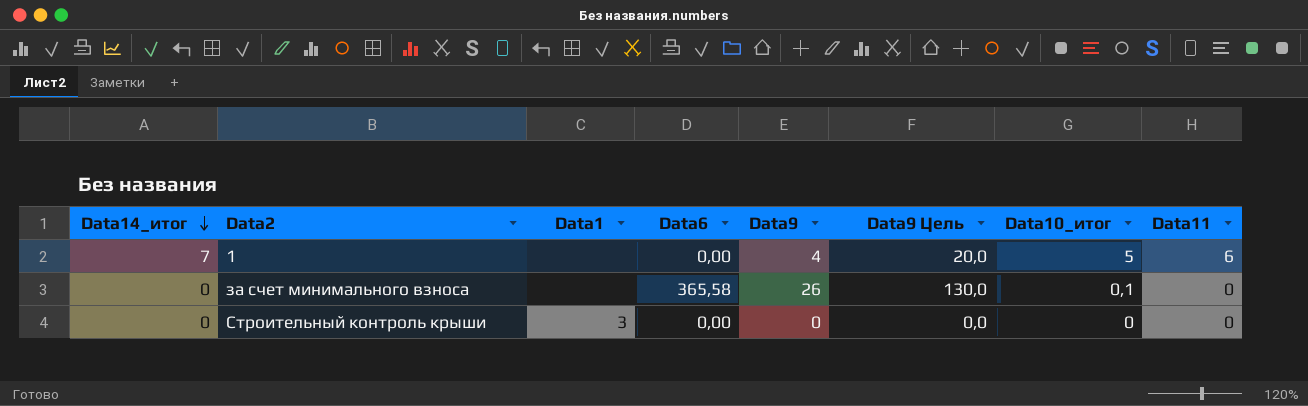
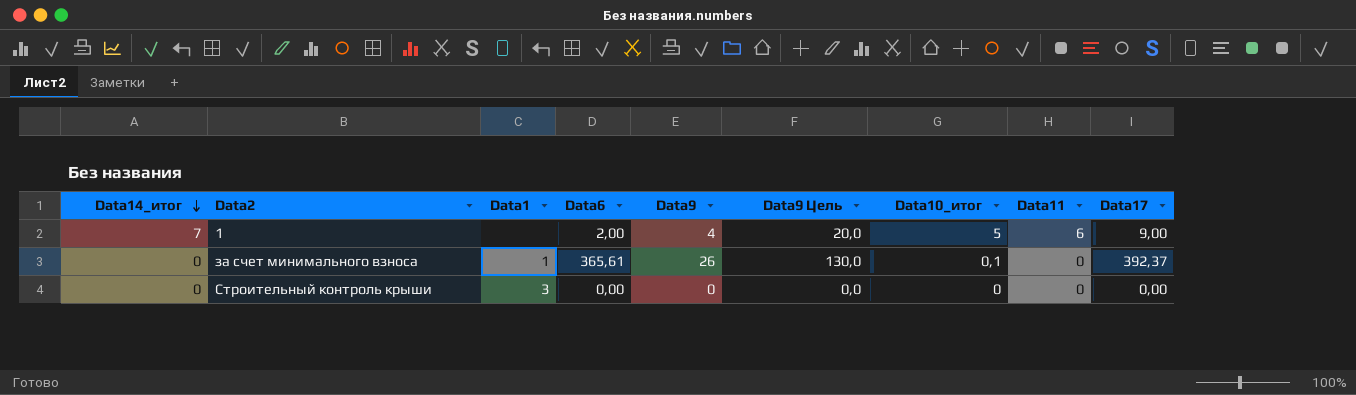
column Data17 | position: none -> 9
1 | Data6: 0,00 -> 2,00
за счет минимального взноса | Data1: none -> 1
за счет минимального взноса | Data6: 365,58 -> 365,61

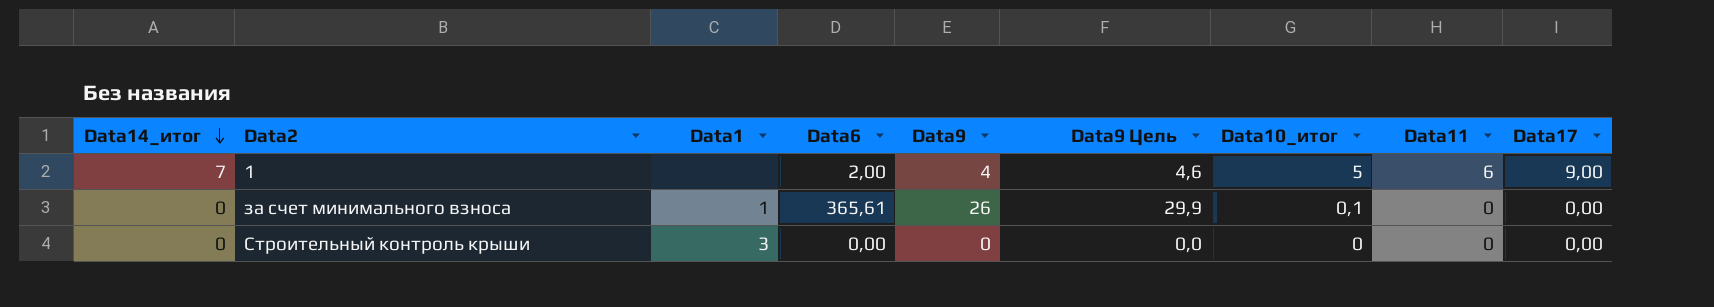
column Data9 Цель | formula: [Data9] * 5 -> [Data9] * 1,15
за счет минимального взноса | Data17: 392,37 -> 0,00

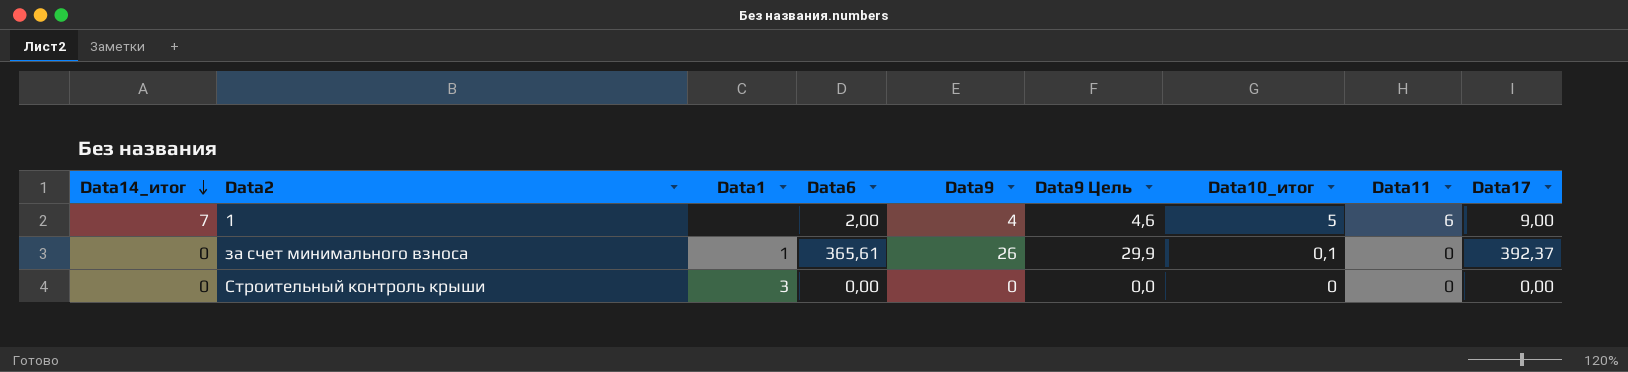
за счет минимального взноса | Data17: 0,00 -> 392,37

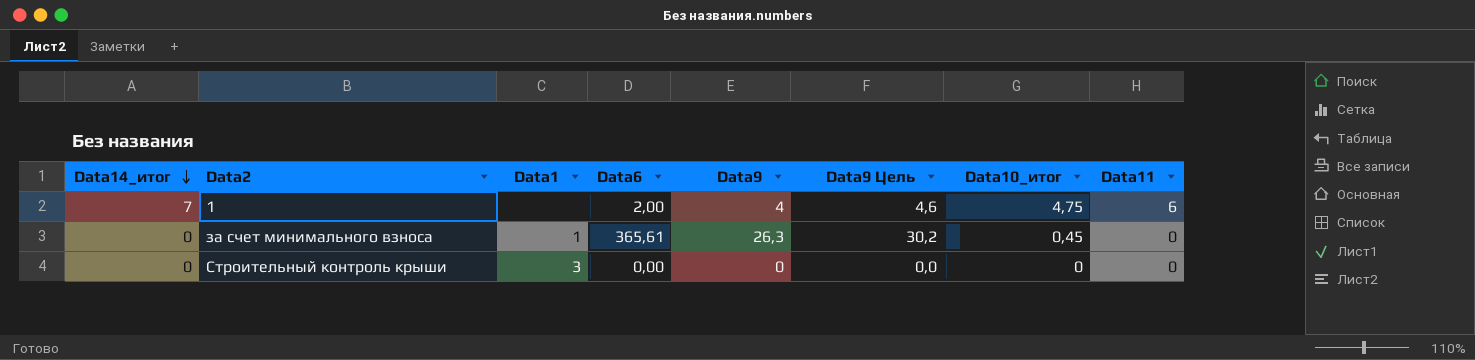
column Data17 | position: 9 -> none
1 | Data10_итог: 5 -> 4,75
за счет минимального взноса | Data9: 26 -> 26,3
за счет минимального взноса | Data9 Цель: 29,9 -> 30,2
за счет минимального взноса | Data10_итог: 0,1 -> 0,45

